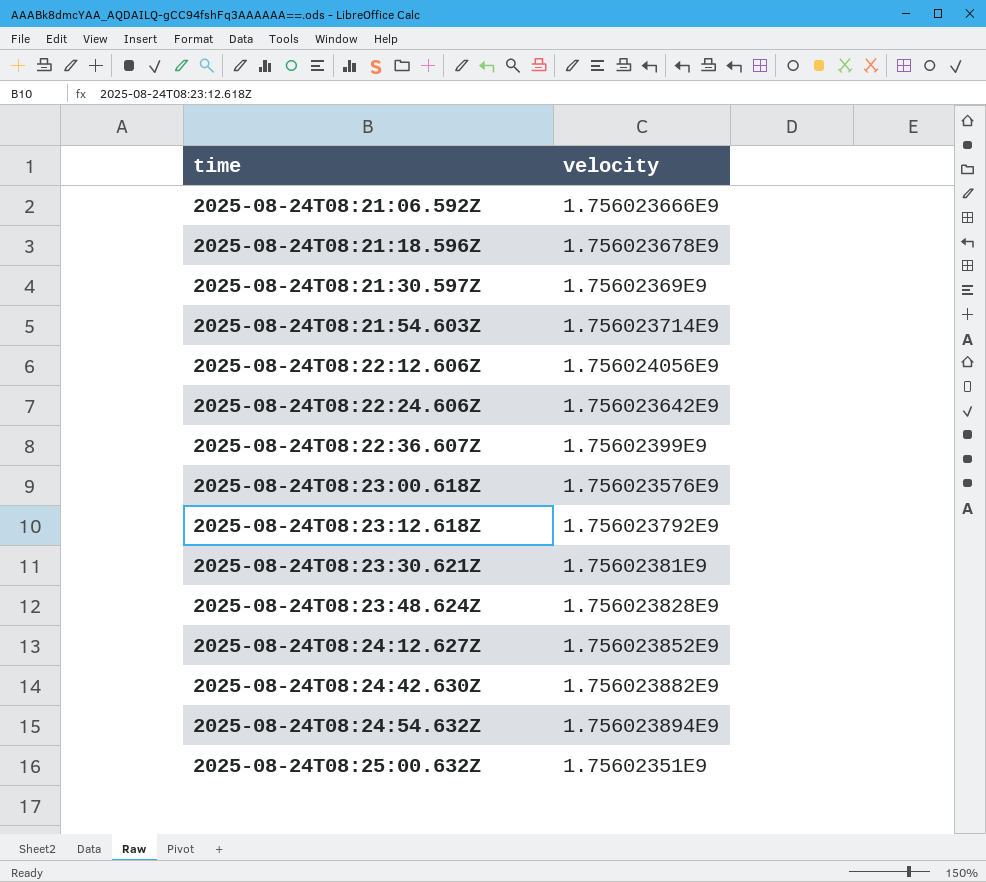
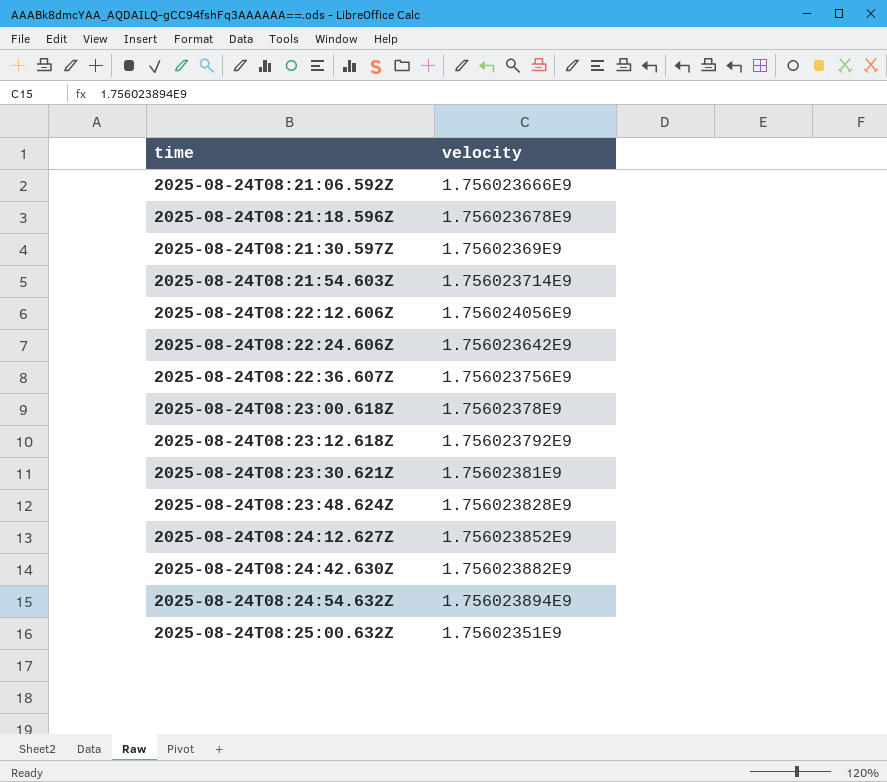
2025-08-24T08:22:36.607Z | velocity: 1.75602399E9 -> 1.756023756E9
2025-08-24T08:23:00.618Z | velocity: 1.756023576E9 -> 1.75602378E9

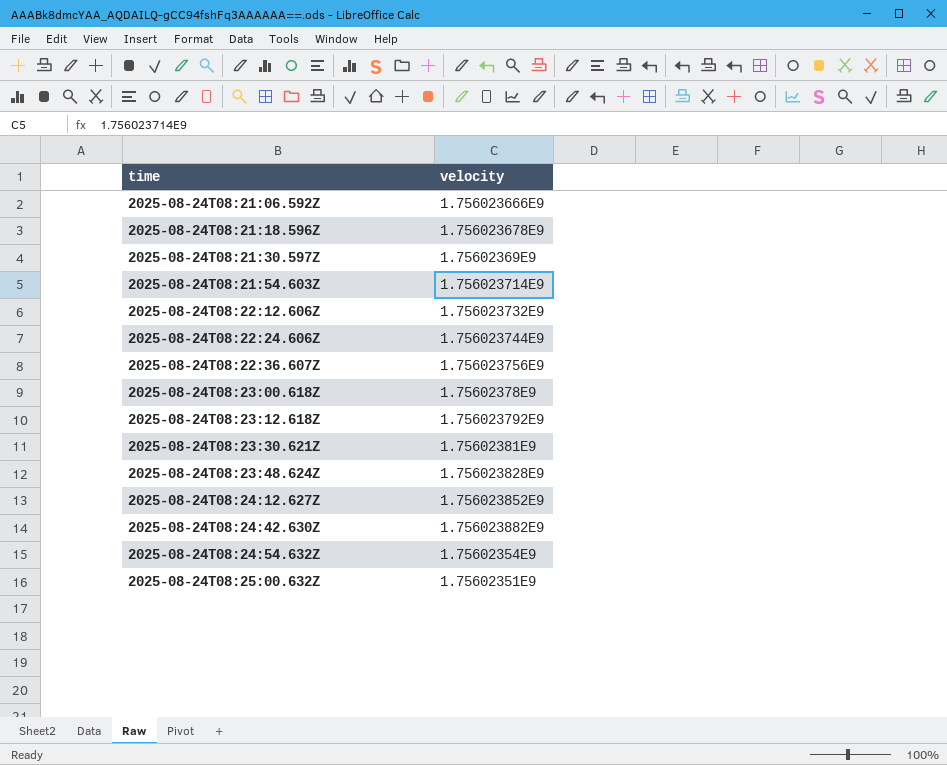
2025-08-24T08:22:12.606Z | velocity: 1.756024056E9 -> 1.756023732E9
2025-08-24T08:22:24.606Z | velocity: 1.756023642E9 -> 1.756023744E9
2025-08-24T08:24:54.632Z | velocity: 1.756023894E9 -> 1.75602354E9

